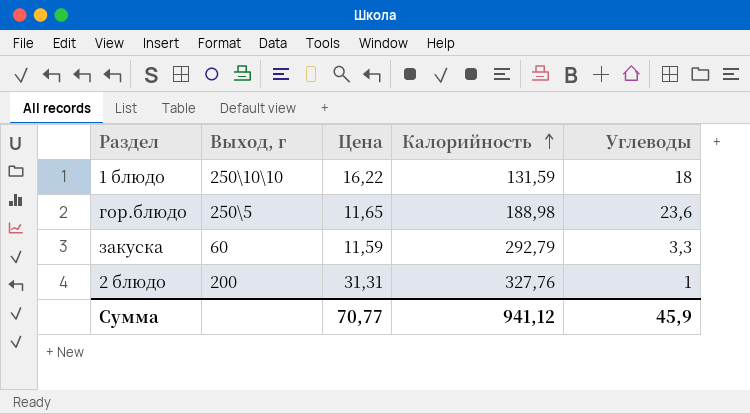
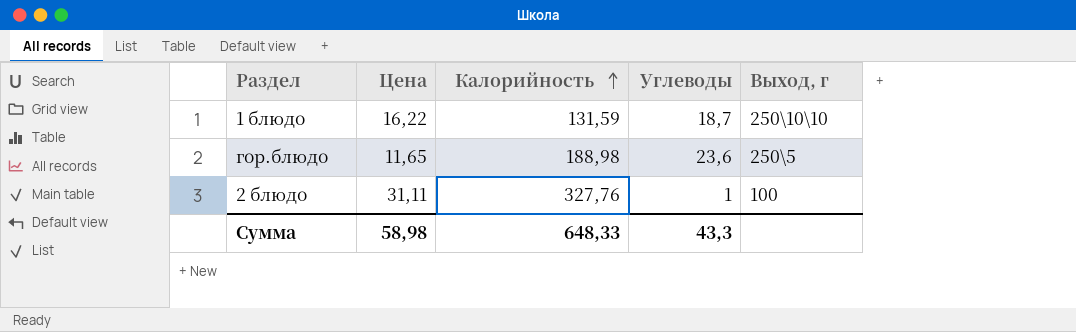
column Выход, г | position: 2 -> 5
row закуска: 60 | 11,59 | 292,79 | 3,3 -> none
1 блюдо | Углеводы: 18 -> 18,7
2 блюдо | Цена: 31,31 -> 31,11
2 блюдо | Выход, г: 200 -> 100
Сумма | Цена: 70,77 -> 58,98
Сумма | Калорийность: 941,12 -> 648,33
Сумма | Углеводы: 45,9 -> 43,3

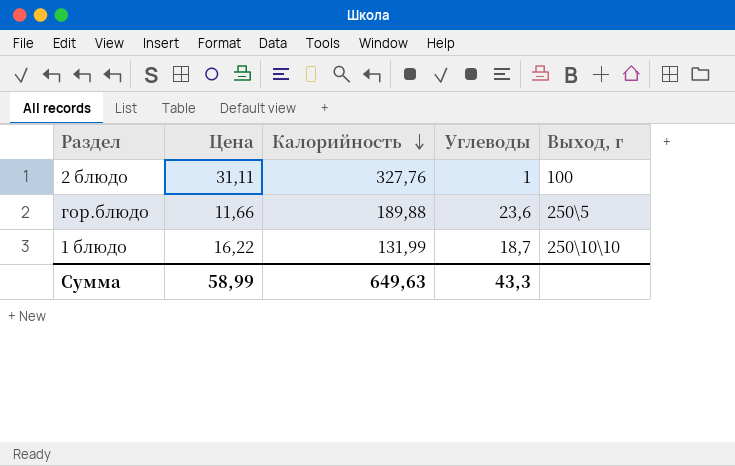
row order: Калорийность ascending -> Калорийность descending
гор.блюдо | Цена: 11,65 -> 11,66
гор.блюдо | Калорийность: 188,98 -> 189,88
1 блюдо | Калорийность: 131,59 -> 131,99
Сумма | Цена: 58,98 -> 58,99
Сумма | Калорийность: 648,33 -> 649,63

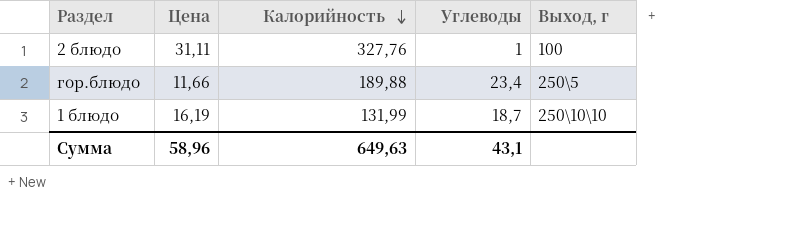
гор.блюдо | Углеводы: 23,6 -> 23,4
1 блюдо | Цена: 16,22 -> 16,19
Сумма | Цена: 58,99 -> 58,96
Сумма | Углеводы: 43,3 -> 43,1

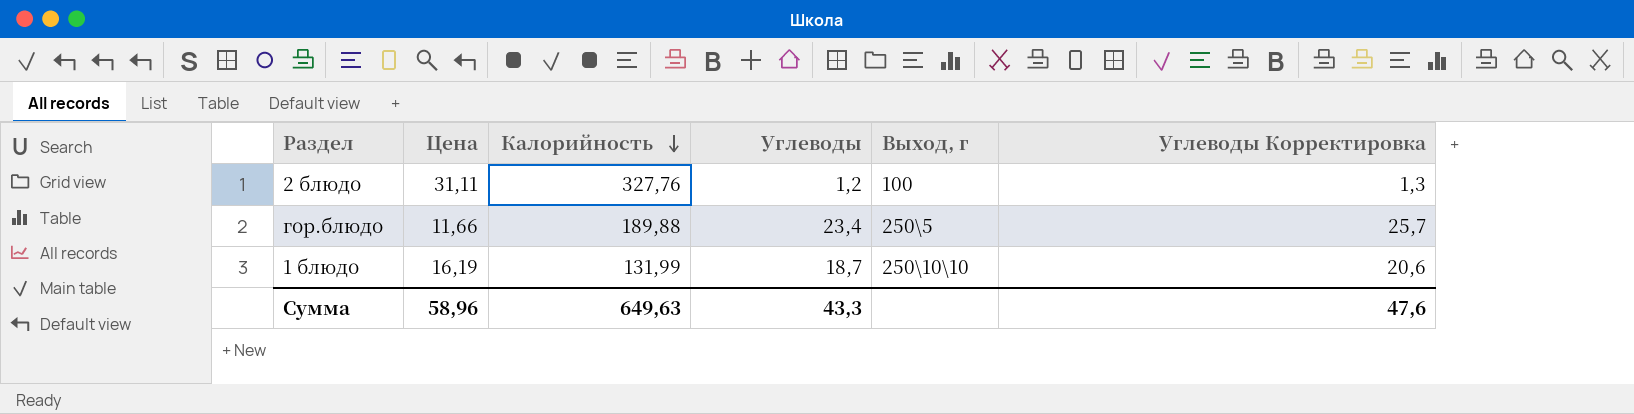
column Углеводы Корректировка | formula: none -> [Углеводы] * 1,1
2 блюдо | Углеводы: 1 -> 1,2
Сумма | Углеводы: 43,1 -> 43,3

